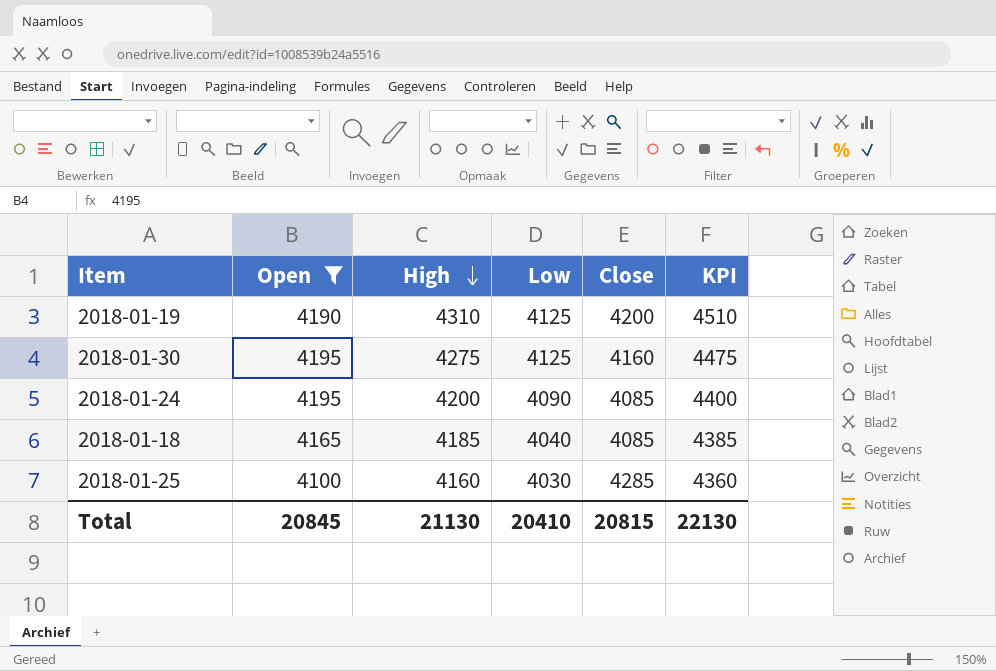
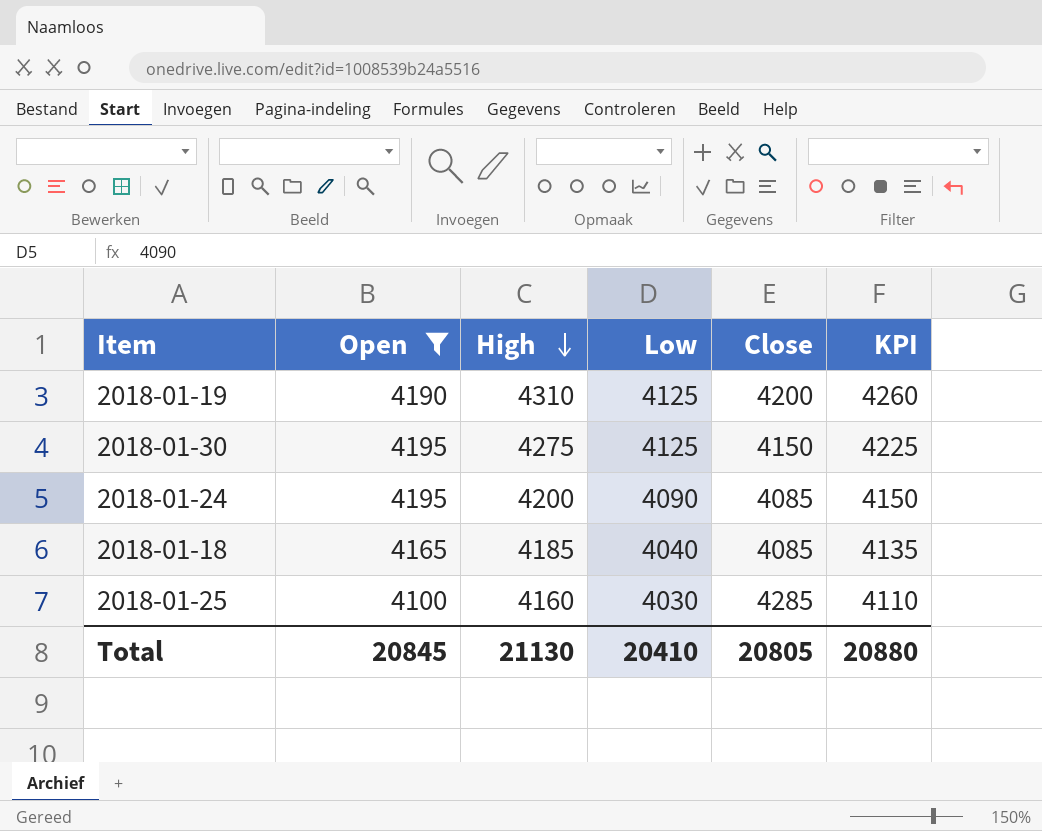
column KPI | formula: [High] + 200 -> [High] - 50
2018-01-30 | Close: 4160 -> 4150
Total | Close: 20815 -> 20805
Total | KPI: 22130 -> 20880

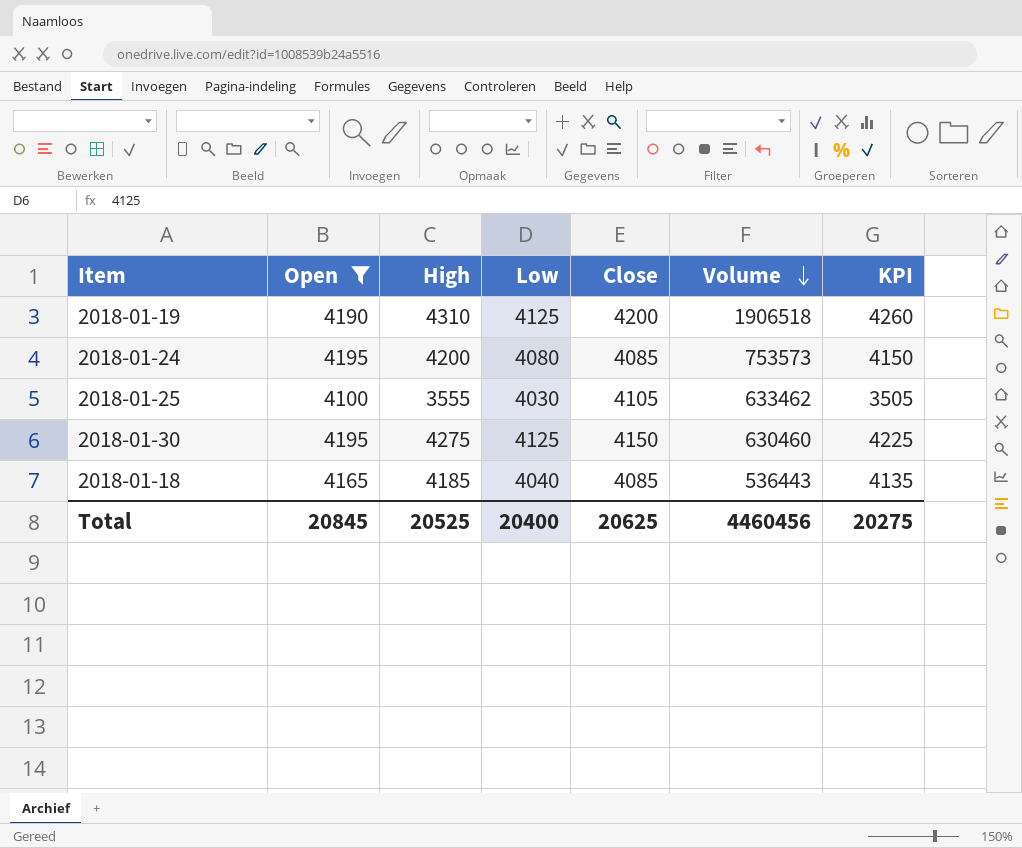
row order: High descending -> Volume descending
column Volume | position: none -> 6
2018-01-24 | Low: 4090 -> 4080
2018-01-25 | High: 4160 -> 3555
2018-01-25 | Close: 4285 -> 4105
2018-01-25 | KPI: 4110 -> 3505
Total | High: 21130 -> 20525
Total | Low: 20410 -> 20400
Total | Close: 20805 -> 20625
Total | KPI: 20880 -> 20275

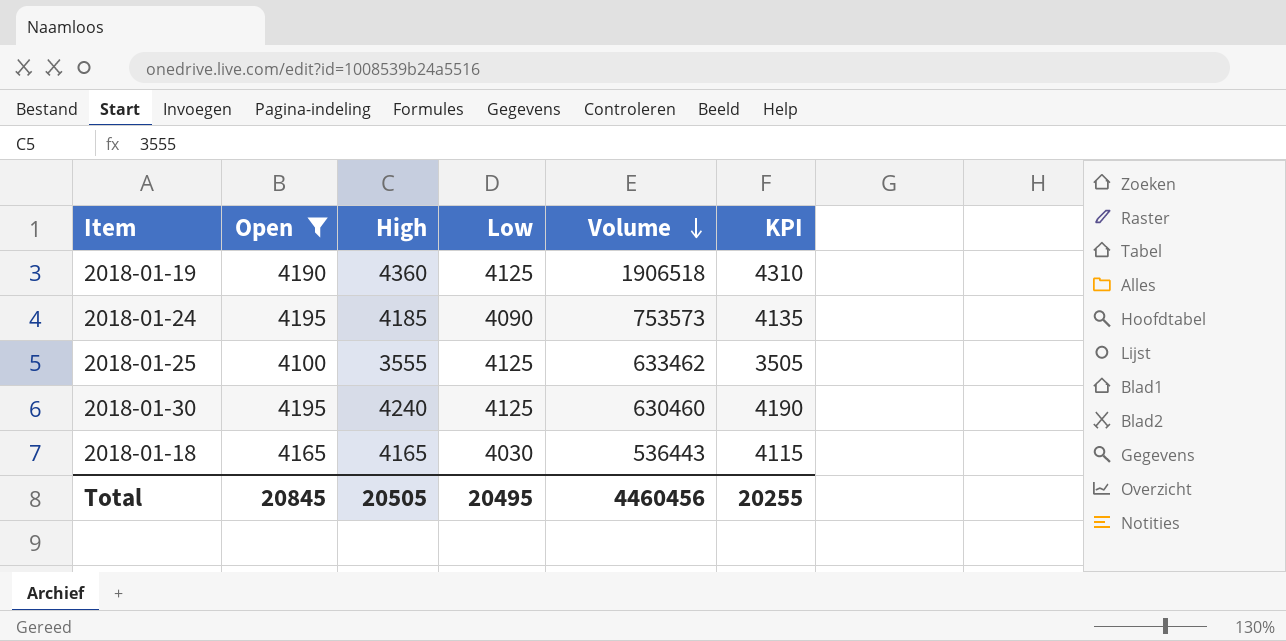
column Close | position: 5 -> none
2018-01-19 | High: 4310 -> 4360
2018-01-19 | KPI: 4260 -> 4310
2018-01-24 | High: 4200 -> 4185
2018-01-24 | Low: 4080 -> 4090
2018-01-24 | KPI: 4150 -> 4135
2018-01-25 | Low: 4030 -> 4125
2018-01-30 | High: 4275 -> 4240
2018-01-30 | KPI: 4225 -> 4190
2018-01-18 | High: 4185 -> 4165
2018-01-18 | Low: 4040 -> 4030
2018-01-18 | KPI: 4135 -> 4115
Total | High: 20525 -> 20505
Total | Low: 20400 -> 20495
Total | KPI: 20275 -> 20255

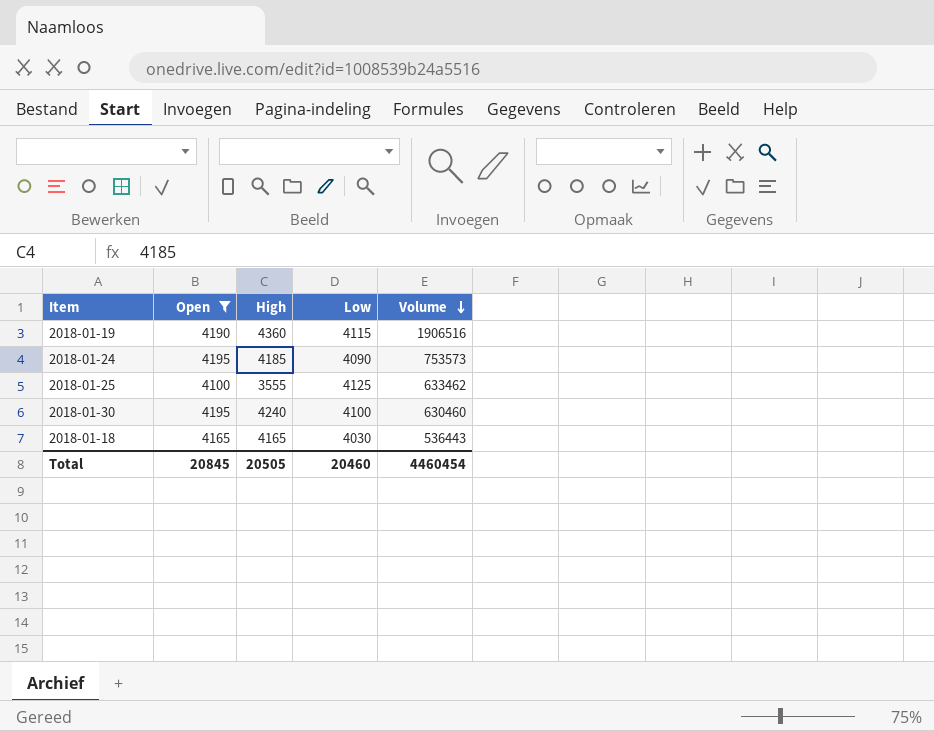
column KPI | formula: [High] - 50 -> none
2018-01-19 | Low: 4125 -> 4115
2018-01-19 | Volume: 1906518 -> 1906516
2018-01-30 | Low: 4125 -> 4100
Total | Low: 20495 -> 20460
Total | Volume: 4460456 -> 4460454

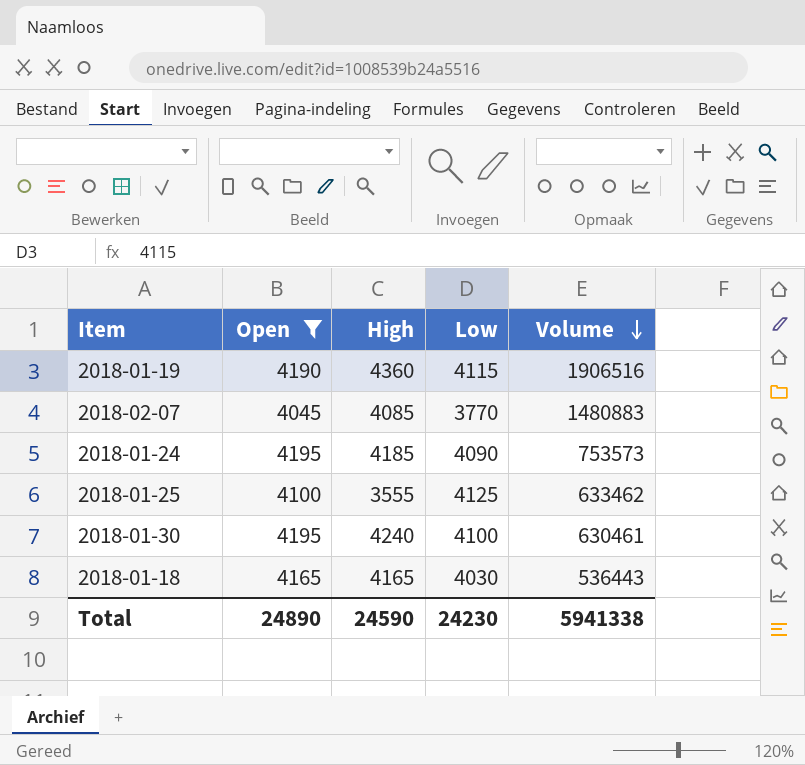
row 2018-02-07: none -> 4045 | 4085 | 3770 | 1480883
2018-01-30 | Volume: 630460 -> 630461
Total | Open: 20845 -> 24890
Total | High: 20505 -> 24590
Total | Low: 20460 -> 24230
Total | Volume: 4460454 -> 5941338

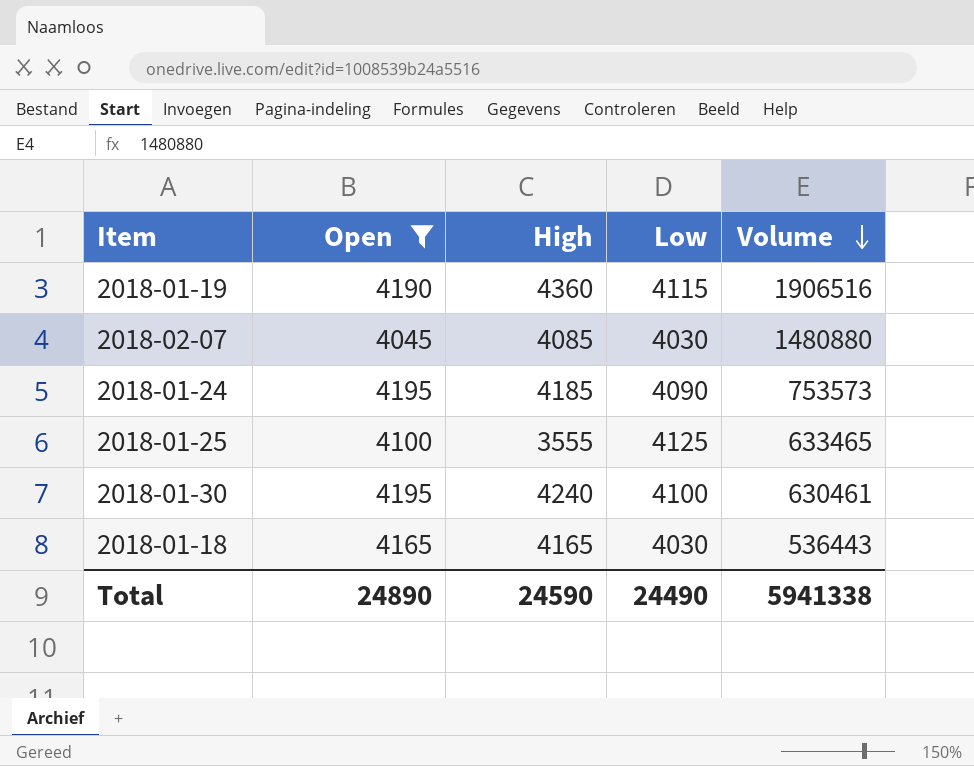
2018-02-07 | Low: 3770 -> 4030
2018-02-07 | Volume: 1480883 -> 1480880
2018-01-25 | Volume: 633462 -> 633465
Total | Low: 24230 -> 24490

